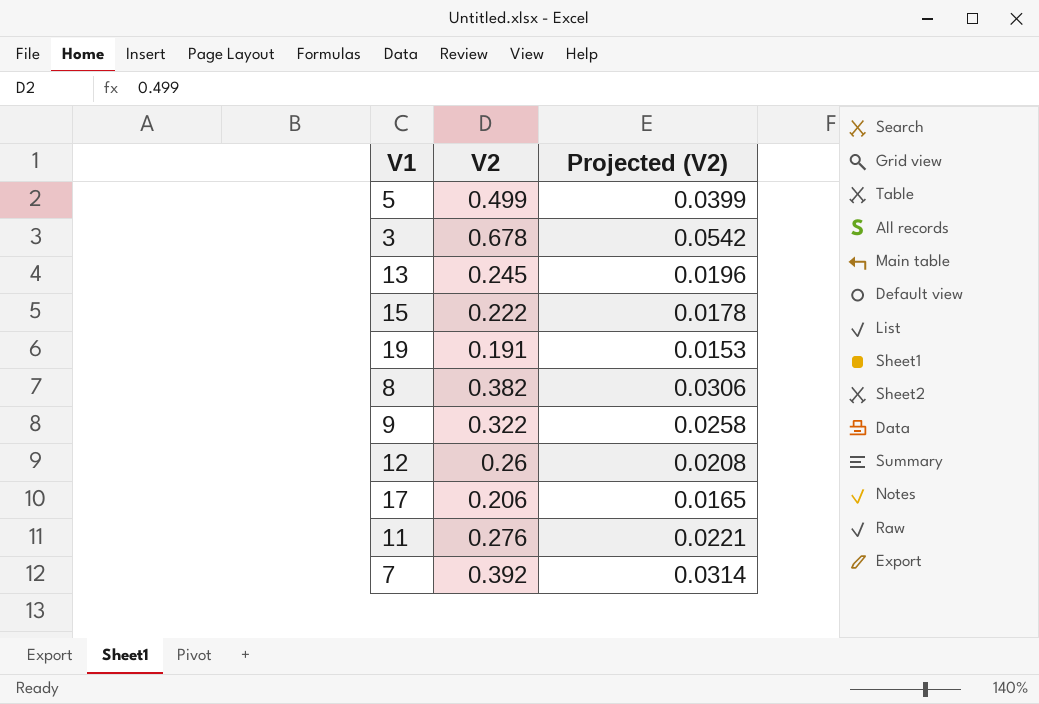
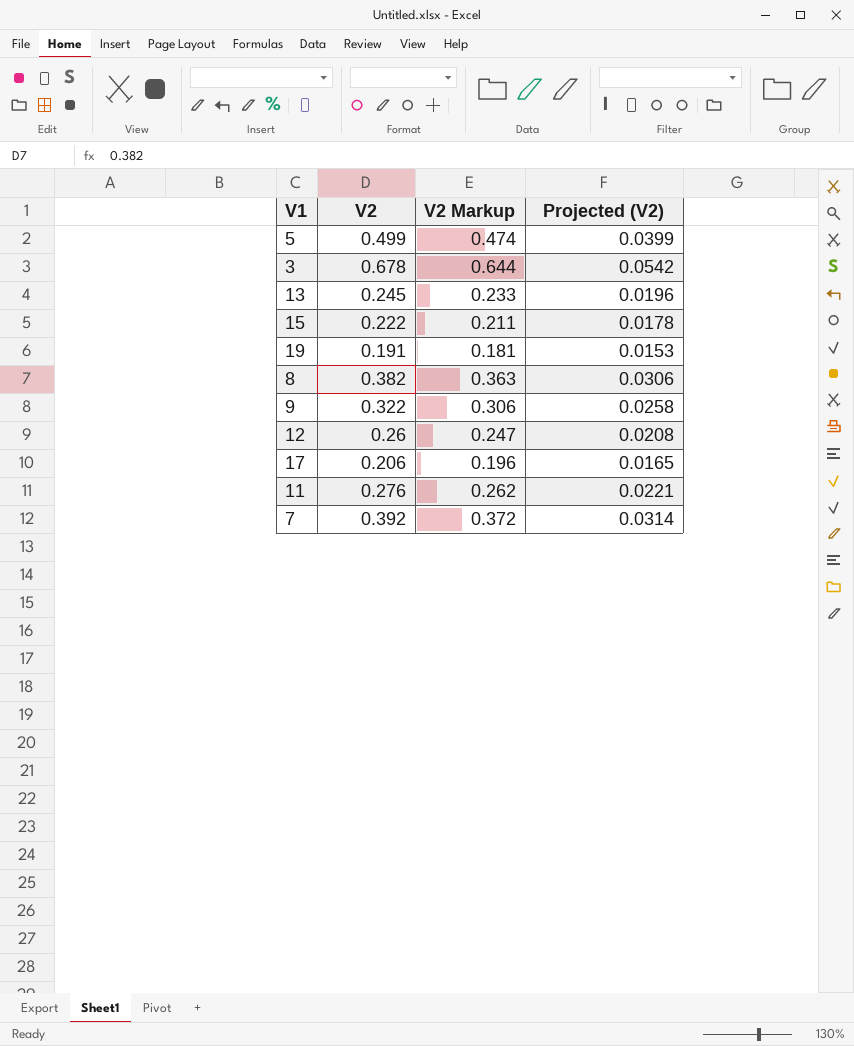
column V2 Markup | formula: none -> [V2] * 0.95

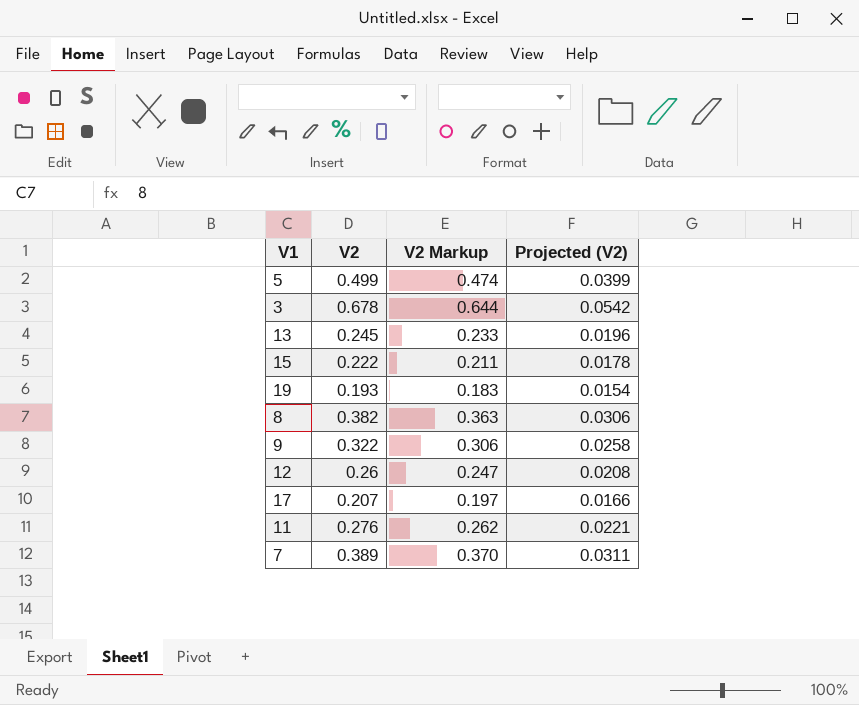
19 | V2: 0.191 -> 0.193
19 | V2 Markup: 0.181 -> 0.183
19 | Projected (V2): 0.0153 -> 0.0154
17 | V2: 0.206 -> 0.207
17 | V2 Markup: 0.196 -> 0.197
17 | Projected (V2): 0.0165 -> 0.0166
7 | V2: 0.392 -> 0.389
7 | V2 Markup: 0.372 -> 0.370
7 | Projected (V2): 0.0314 -> 0.0311

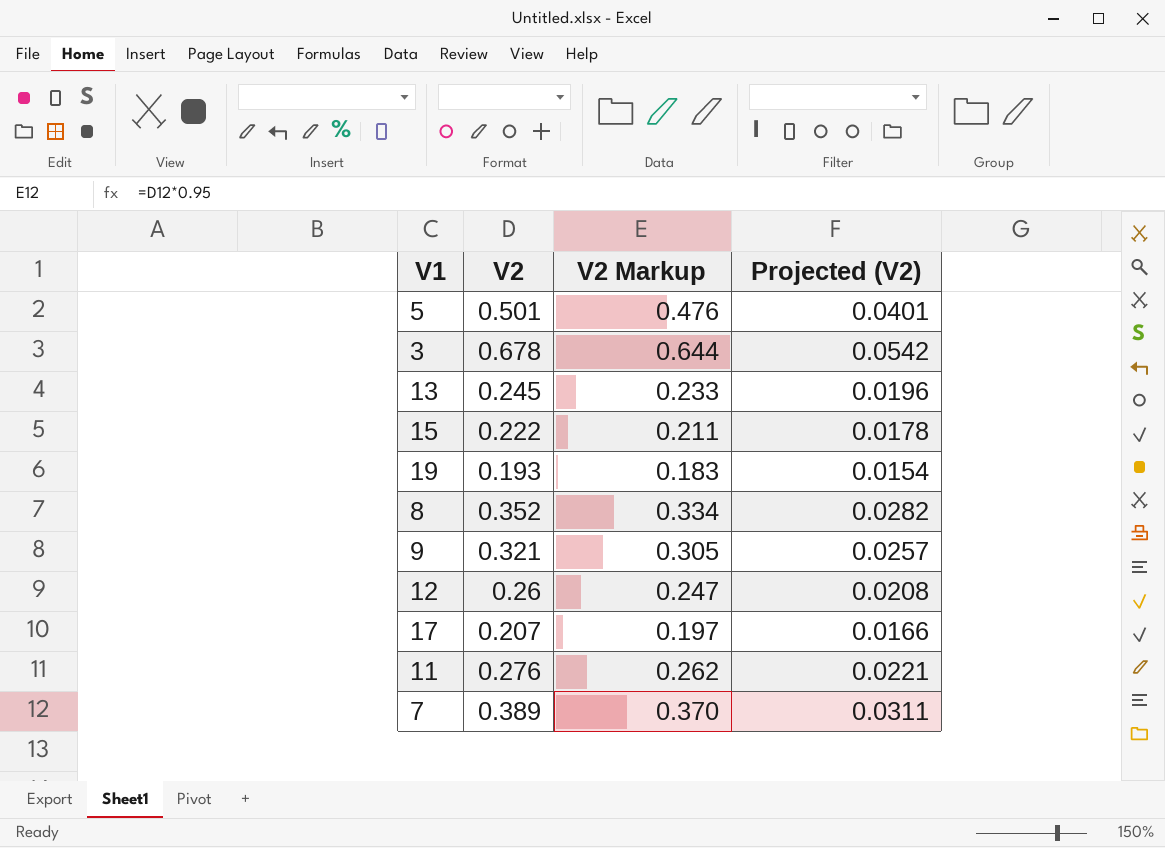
5 | V2: 0.499 -> 0.501
5 | V2 Markup: 0.474 -> 0.476
5 | Projected (V2): 0.0399 -> 0.0401
8 | V2: 0.382 -> 0.352
8 | V2 Markup: 0.363 -> 0.334
8 | Projected (V2): 0.0306 -> 0.0282
9 | V2: 0.322 -> 0.321
9 | V2 Markup: 0.306 -> 0.305
9 | Projected (V2): 0.0258 -> 0.0257

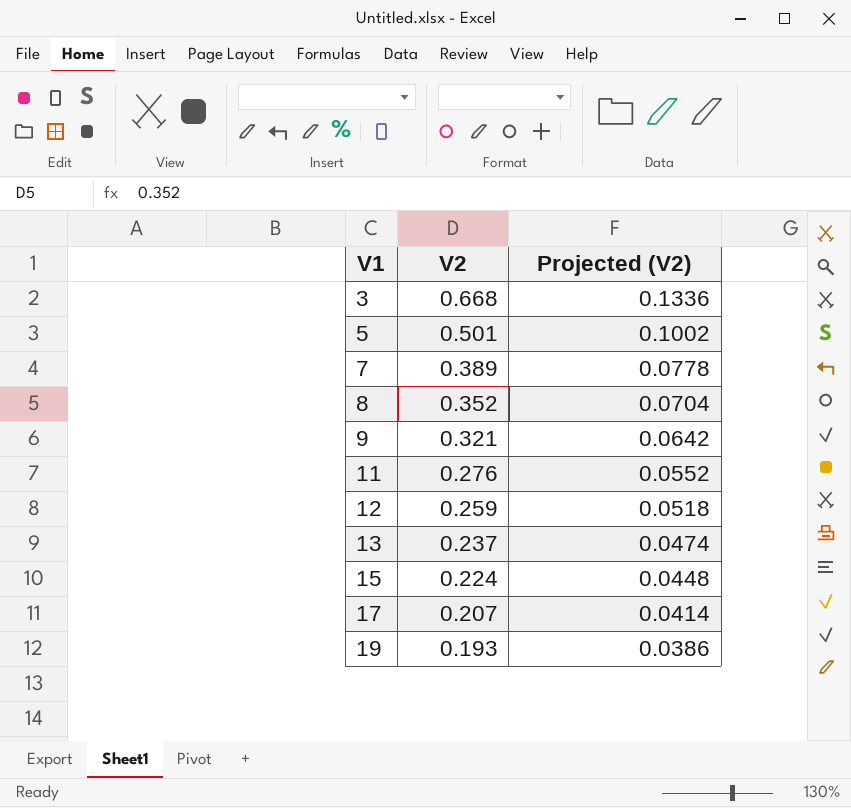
row order: none -> V1 ascending
column V2 Markup | formula: [V2] * 0.95 -> none
column Projected (V2) | formula: [V2] * 0.08 -> [V2] * 0.2
3 | V2: 0.678 -> 0.668
12 | V2: 0.26 -> 0.259
13 | V2: 0.245 -> 0.237
15 | V2: 0.222 -> 0.224

